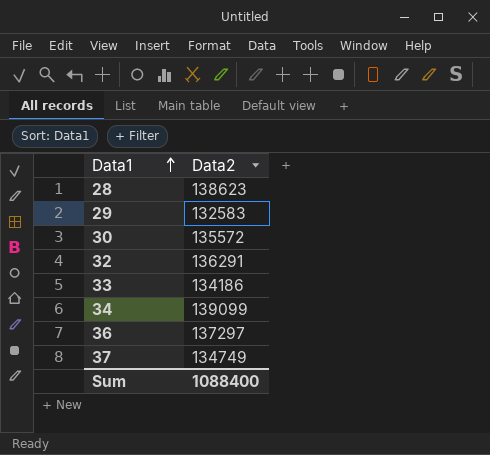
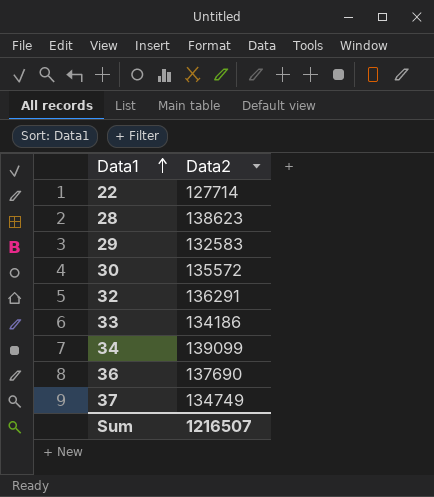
row 22: none -> 127714
36 | Data2: 137297 -> 137690
Sum | Data2: 1088400 -> 1216507

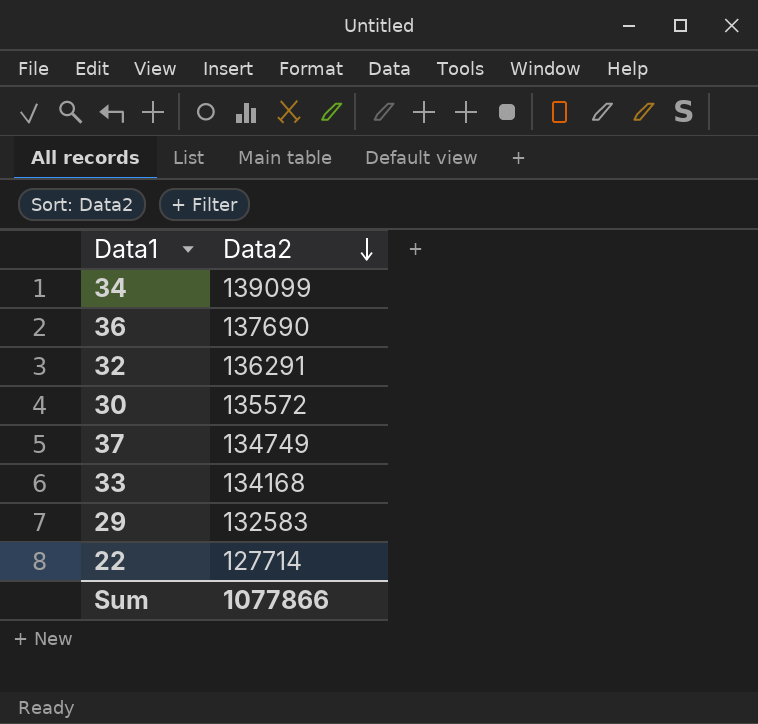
row order: Data1 ascending -> Data2 descending
row 28: 138623 -> none
33 | Data2: 134186 -> 134168
Sum | Data2: 1216507 -> 1077866

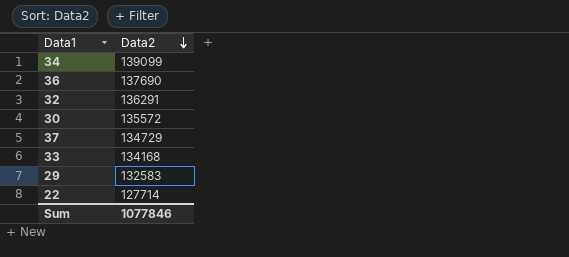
37 | Data2: 134749 -> 134729
Sum | Data2: 1077866 -> 1077846

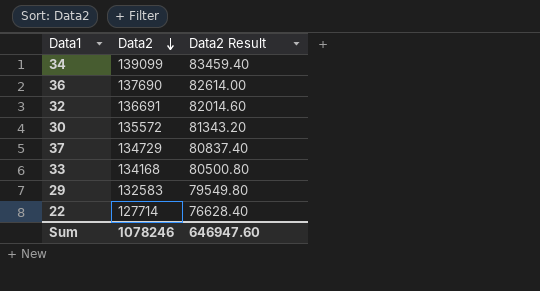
column Data2 Result | formula: none -> [Data2] * 0.6
32 | Data2: 136291 -> 136691
Sum | Data2: 1077846 -> 1078246

